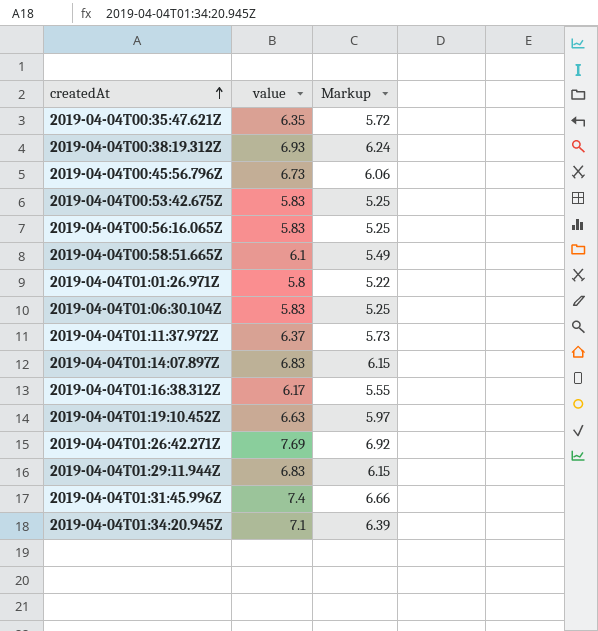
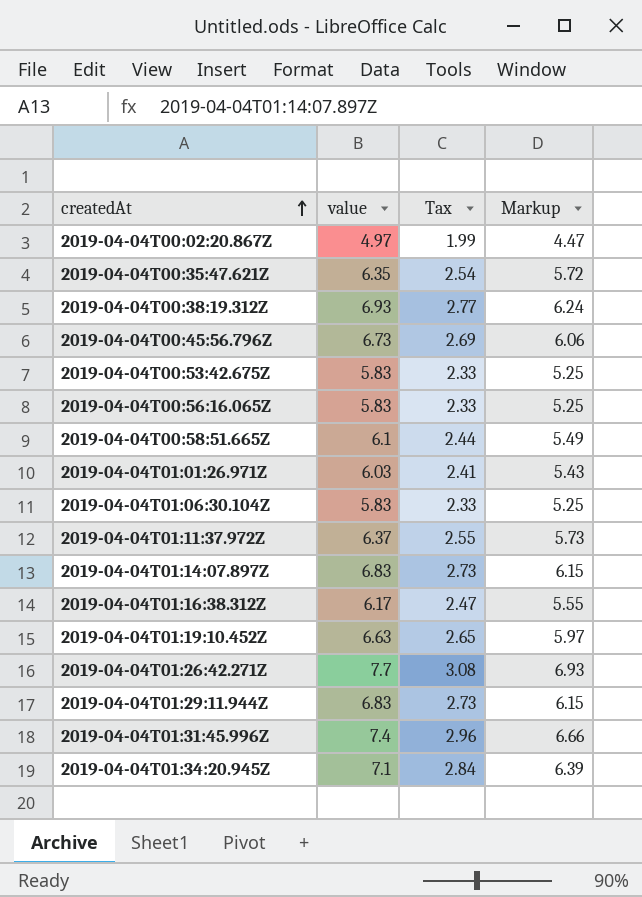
column Tax | formula: none -> [value] * 0.4
row 2019-04-04T00:02:20.867Z: none -> 4.97 | 1.99 | 4.47
2019-04-04T01:01:26.971Z | value: 5.8 -> 6.03
2019-04-04T01:01:26.971Z | Markup: 5.22 -> 5.43
2019-04-04T01:26:42.271Z | value: 7.69 -> 7.7
2019-04-04T01:26:42.271Z | Markup: 6.92 -> 6.93

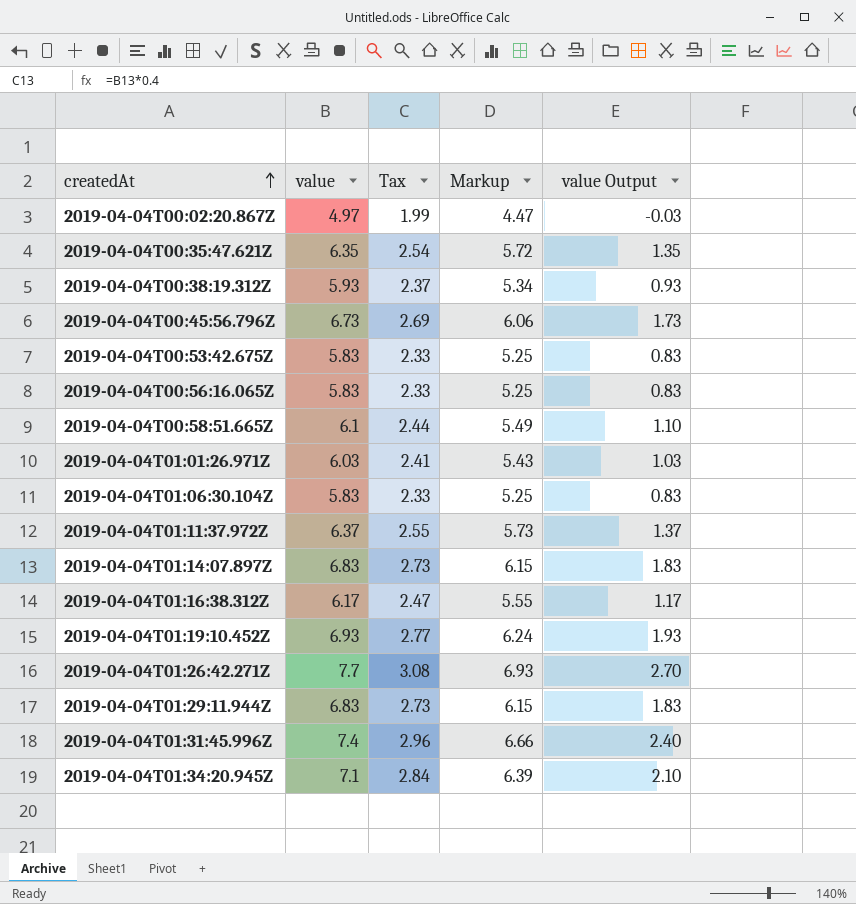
column value Output | formula: none -> [value] - 5
2019-04-04T00:38:19.312Z | value: 6.93 -> 5.93
2019-04-04T00:38:19.312Z | Tax: 2.77 -> 2.37
2019-04-04T00:38:19.312Z | Markup: 6.24 -> 5.34
2019-04-04T01:19:10.452Z | value: 6.63 -> 6.93
2019-04-04T01:19:10.452Z | Tax: 2.65 -> 2.77
2019-04-04T01:19:10.452Z | Markup: 5.97 -> 6.24

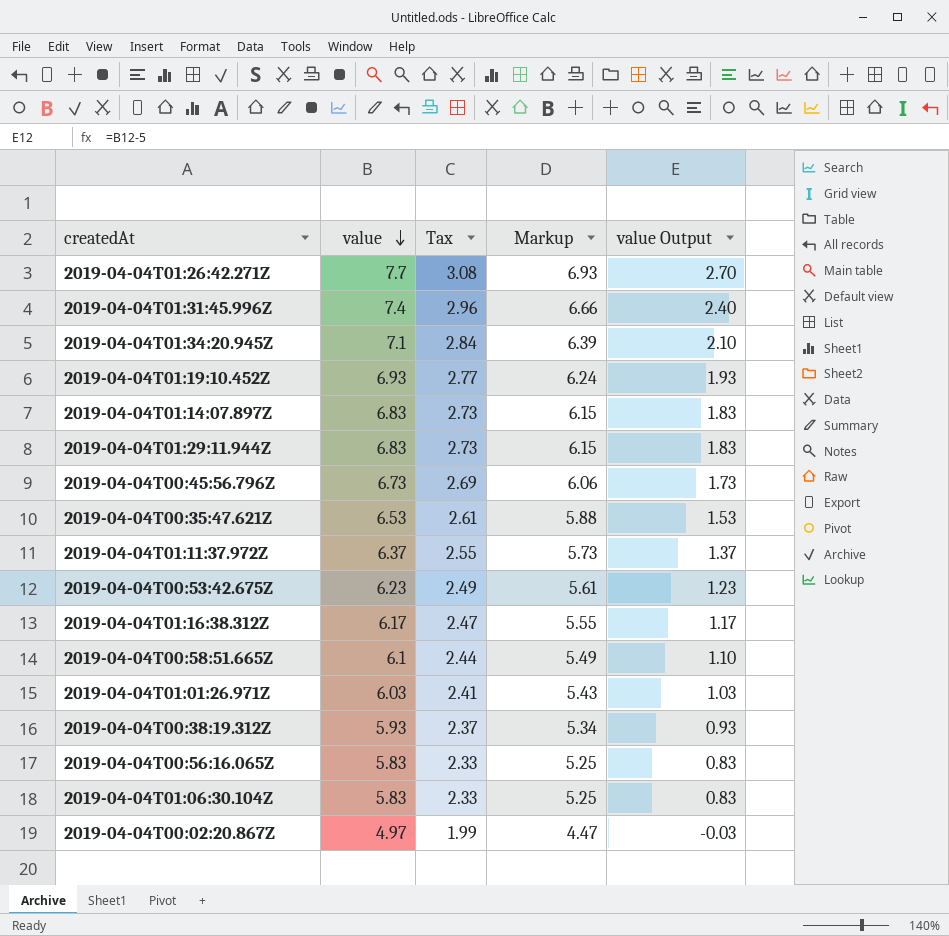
row order: createdAt ascending -> value descending
2019-04-04T00:35:47.621Z | value: 6.35 -> 6.53
2019-04-04T00:35:47.621Z | Tax: 2.54 -> 2.61
2019-04-04T00:35:47.621Z | Markup: 5.72 -> 5.88
2019-04-04T00:35:47.621Z | value Output: 1.35 -> 1.53
2019-04-04T00:53:42.675Z | value: 5.83 -> 6.23
2019-04-04T00:53:42.675Z | Tax: 2.33 -> 2.49
2019-04-04T00:53:42.675Z | Markup: 5.25 -> 5.61
2019-04-04T00:53:42.675Z | value Output: 0.83 -> 1.23

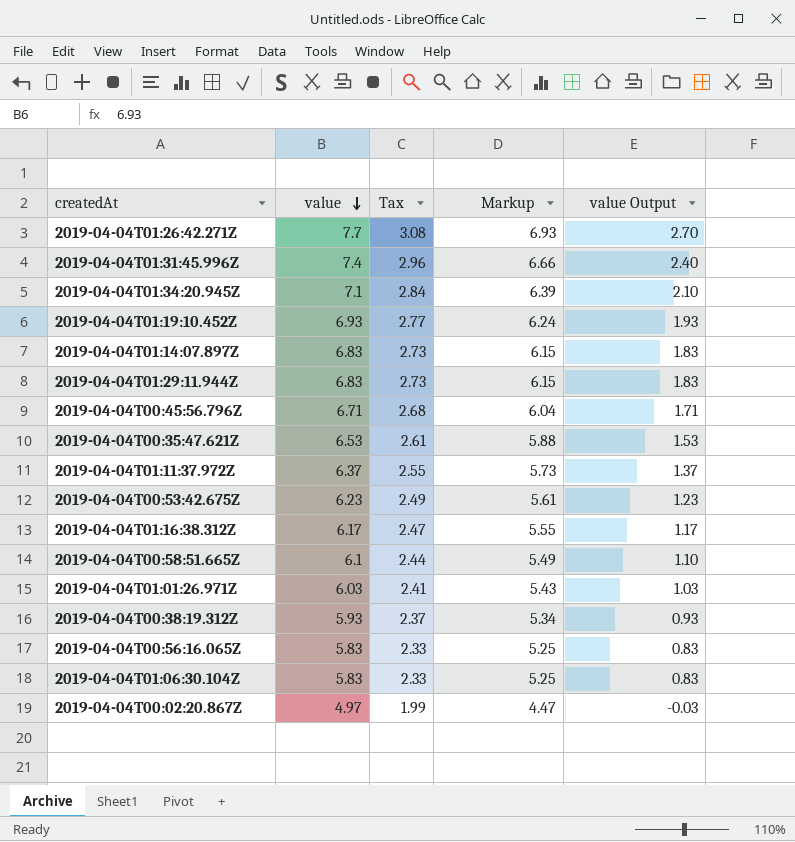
2019-04-04T00:45:56.796Z | value: 6.73 -> 6.71
2019-04-04T00:45:56.796Z | Tax: 2.69 -> 2.68
2019-04-04T00:45:56.796Z | Markup: 6.06 -> 6.04
2019-04-04T00:45:56.796Z | value Output: 1.73 -> 1.71

